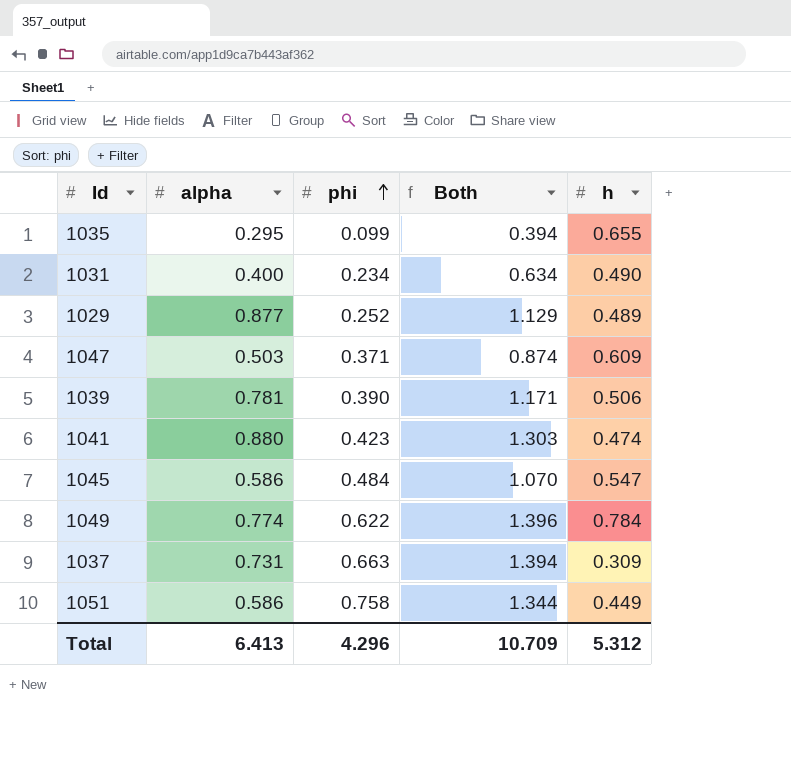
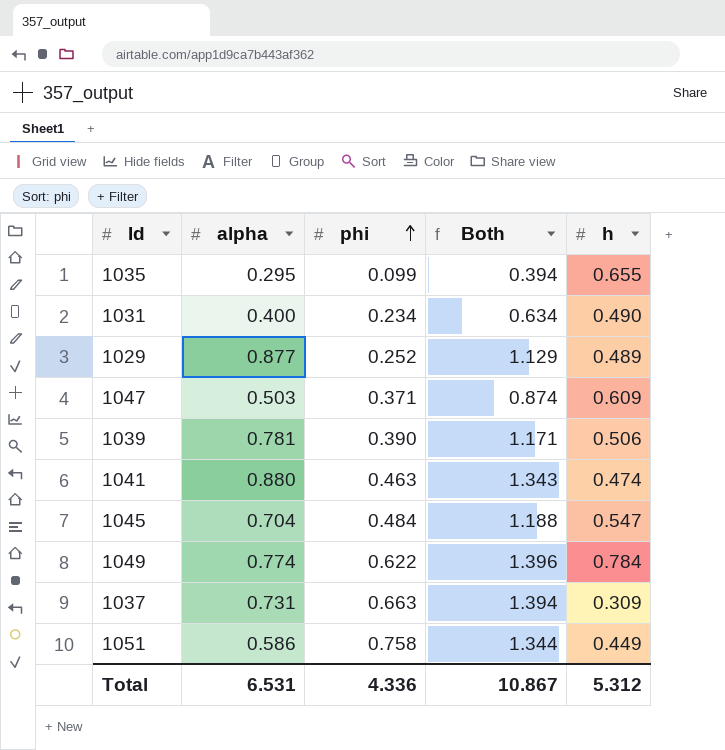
1041 | phi: 0.423 -> 0.463
1041 | Both: 1.303 -> 1.343
1045 | alpha: 0.586 -> 0.704
1045 | Both: 1.070 -> 1.188
Total | alpha: 6.413 -> 6.531
Total | phi: 4.296 -> 4.336
Total | Both: 10.709 -> 10.867

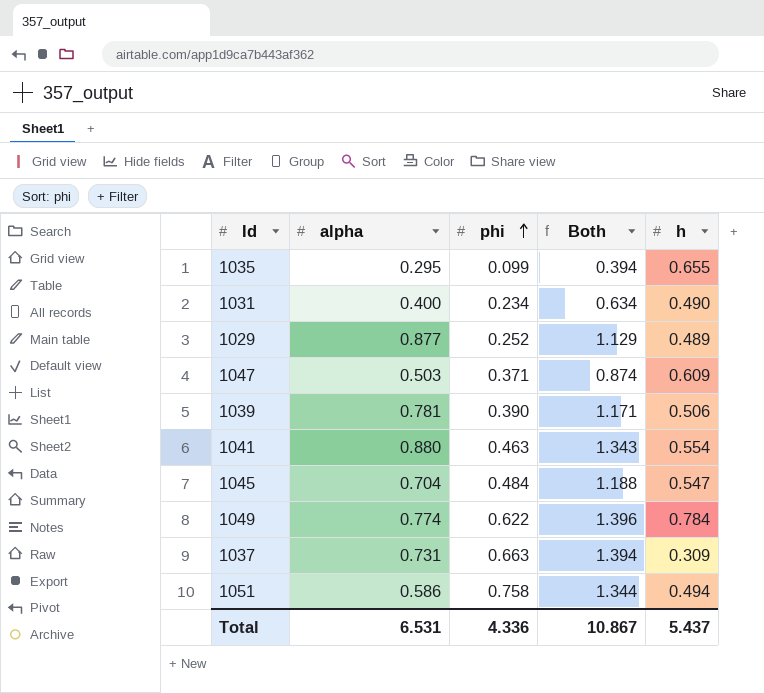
1041 | h: 0.474 -> 0.554
1051 | h: 0.449 -> 0.494
Total | h: 5.312 -> 5.437

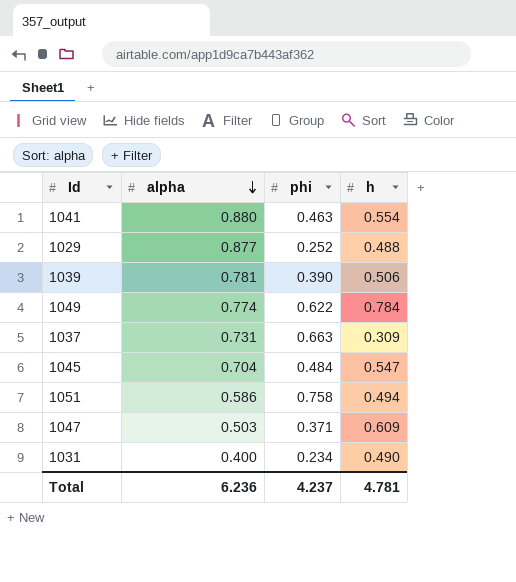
row order: phi ascending -> alpha descending
column Both | formula: [alpha] + [phi] -> none
row 1035: 0.295 | 0.099 | 0.394 | 0.655 -> none
1029 | h: 0.489 -> 0.488
Total | alpha: 6.531 -> 6.236
Total | phi: 4.336 -> 4.237
Total | h: 5.437 -> 4.781

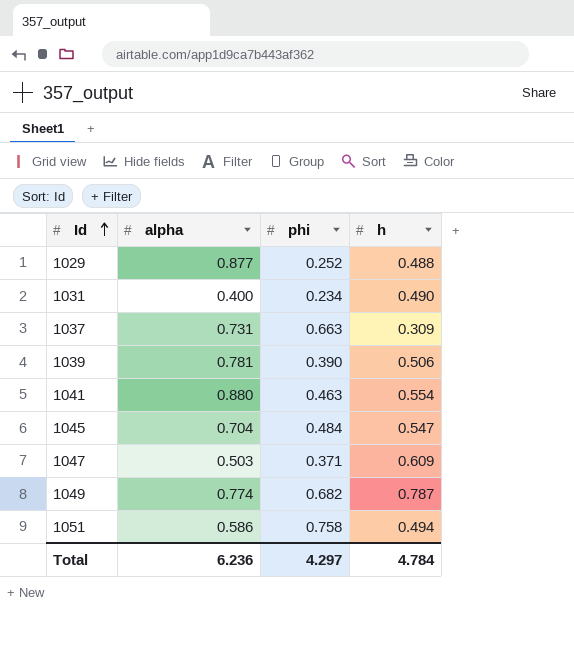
row order: alpha descending -> Id ascending
1049 | phi: 0.622 -> 0.682
1049 | h: 0.784 -> 0.787
Total | phi: 4.237 -> 4.297
Total | h: 4.781 -> 4.784

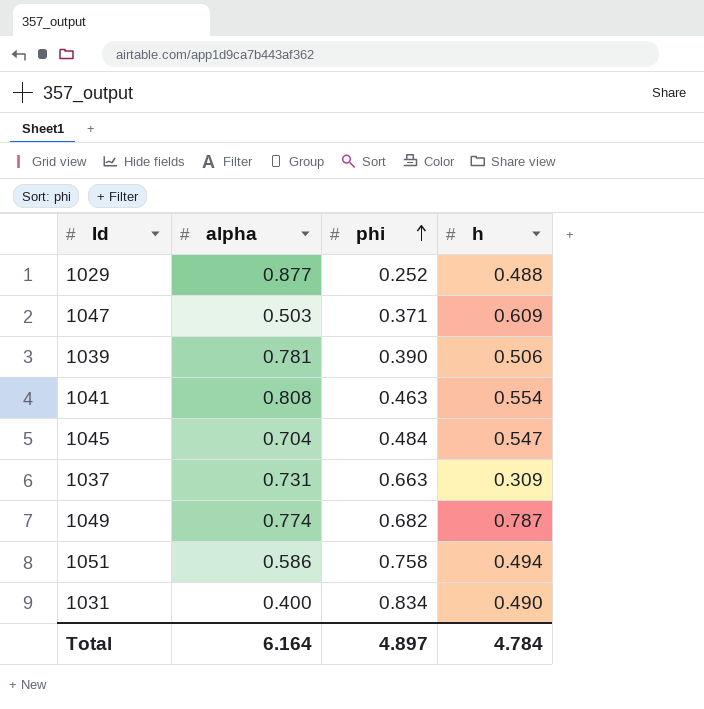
row order: Id ascending -> phi ascending
1041 | alpha: 0.880 -> 0.808
1031 | phi: 0.234 -> 0.834
Total | alpha: 6.236 -> 6.164
Total | phi: 4.297 -> 4.897

